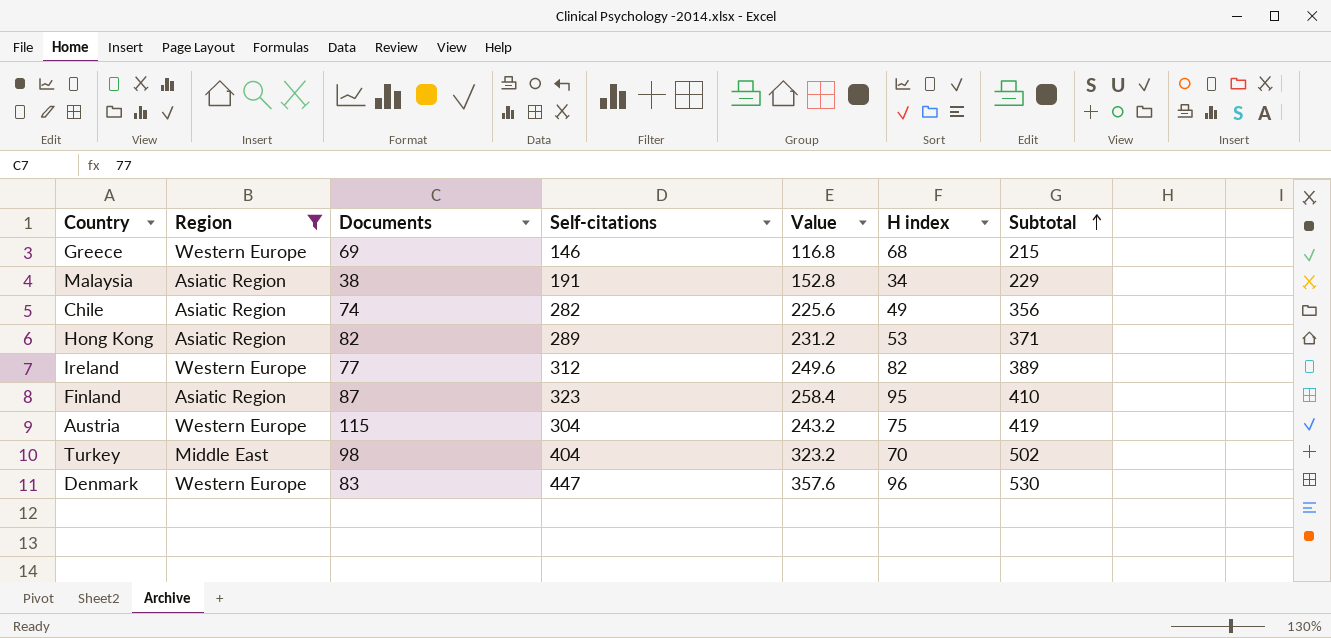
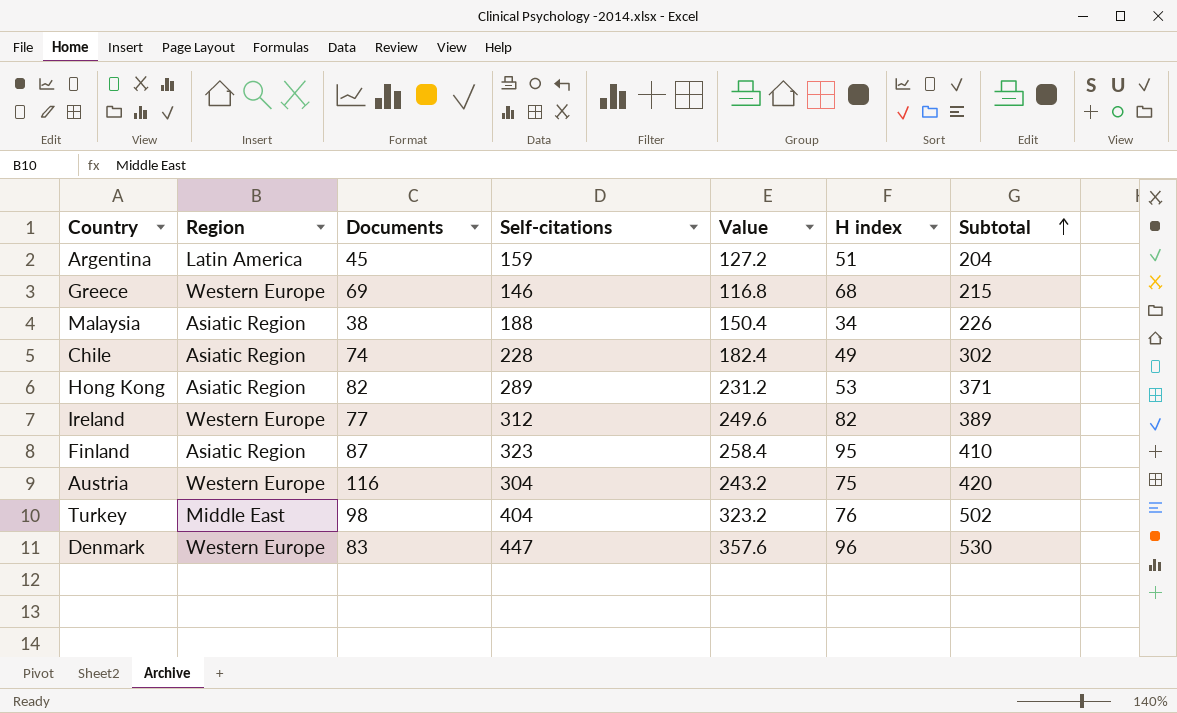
filter: Region != Latin America -> none
Malaysia | Self-citations: 191 -> 188
Malaysia | Value: 152.8 -> 150.4
Malaysia | Subtotal: 229 -> 226
Chile | Self-citations: 282 -> 228
Chile | Value: 225.6 -> 182.4
Chile | Subtotal: 356 -> 302
Austria | Documents: 115 -> 116
Austria | Subtotal: 419 -> 420
Turkey | H index: 70 -> 76

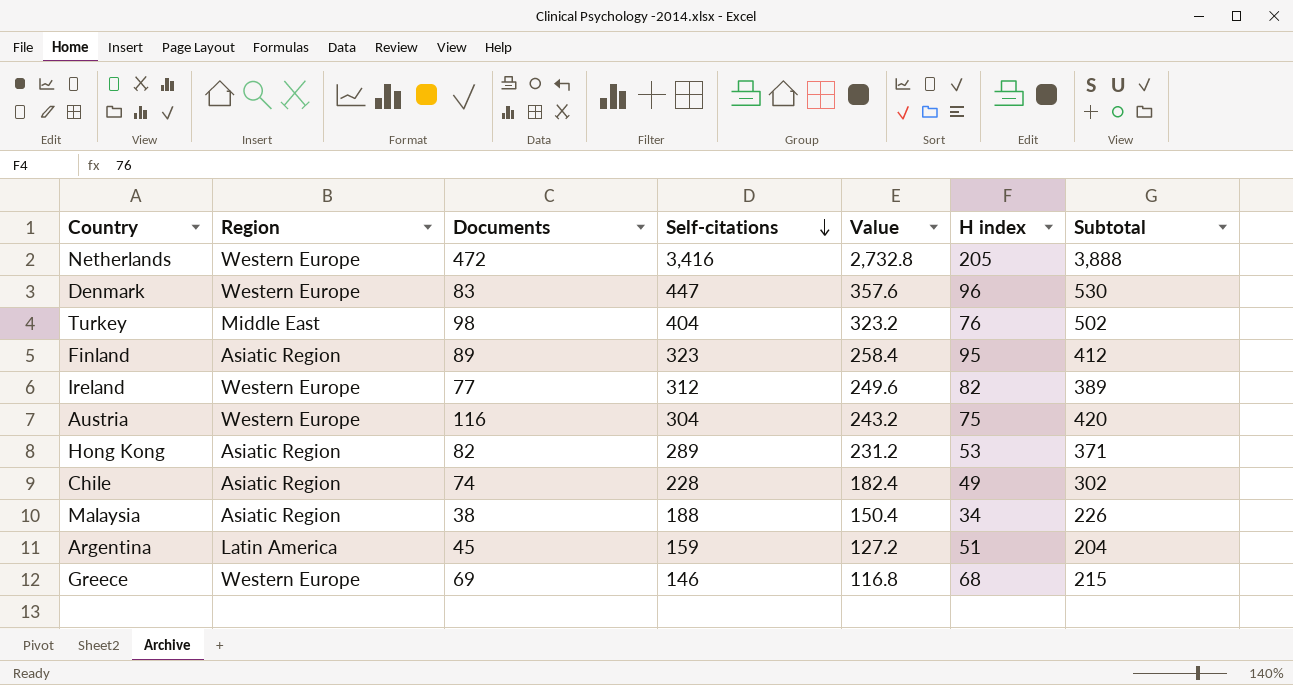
row order: Subtotal ascending -> Self-citations descending
row Netherlands: none -> Western Europe | 472 | 3,416 | 2,732.8 | 205 | 3,888
Finland | Documents: 87 -> 89
Finland | Subtotal: 410 -> 412

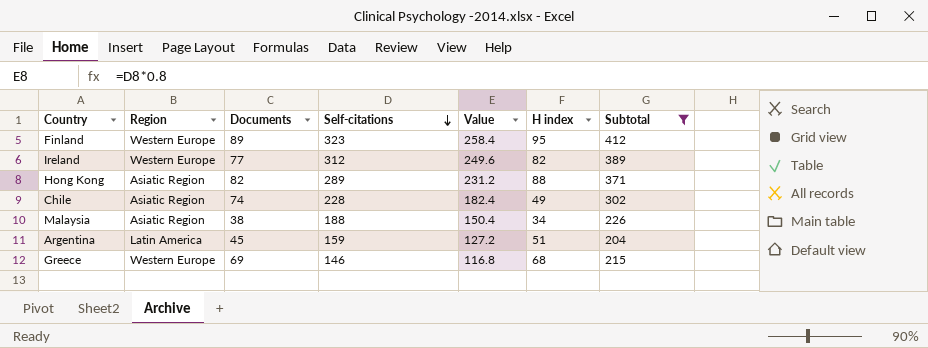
filter: none -> Subtotal <= 412
Finland | Region: Asiatic Region -> Western Europe
Hong Kong | H index: 53 -> 88

